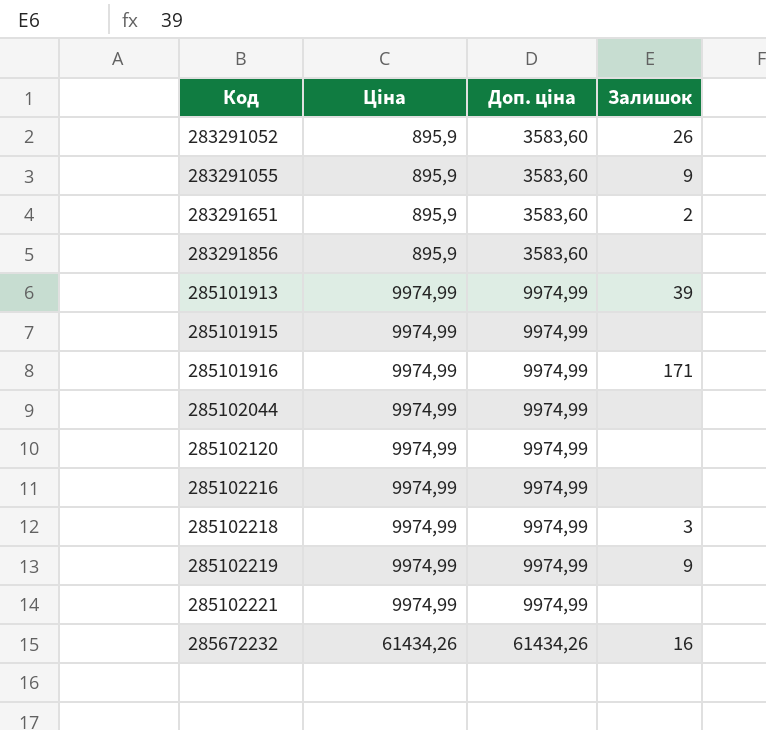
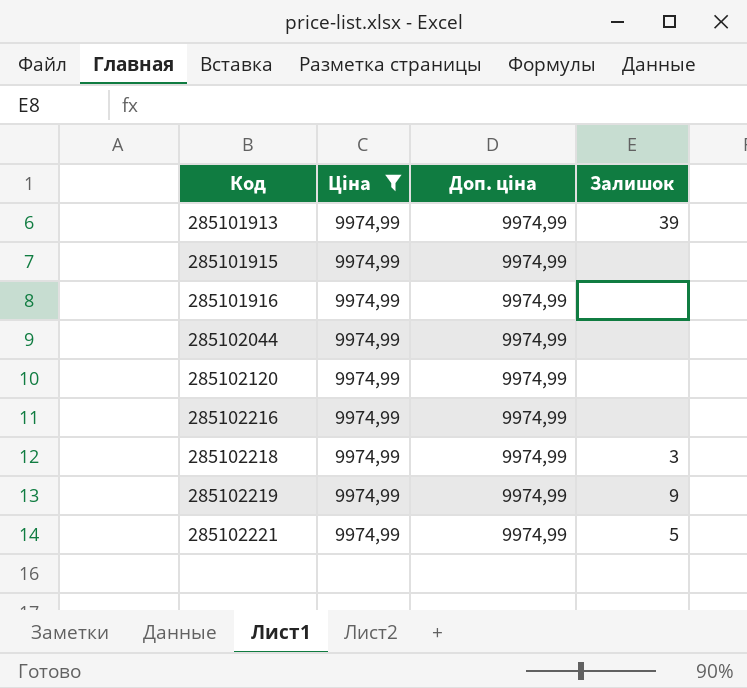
filter: none -> Ціна = 9974,99
285101916 | Залишок: 171 -> none
285102221 | Залишок: none -> 5

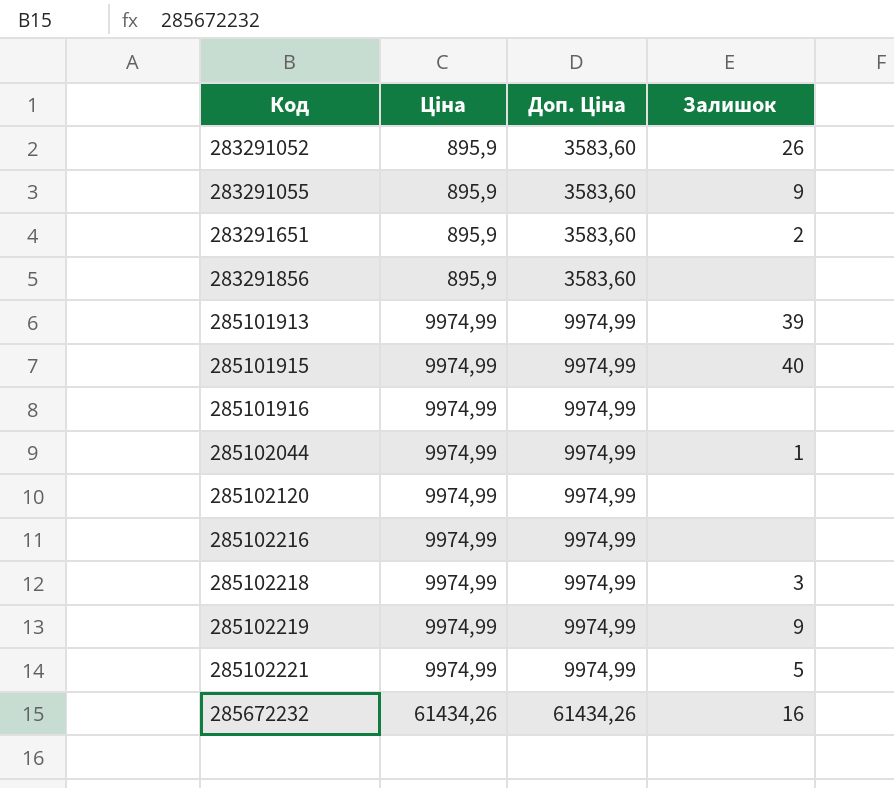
filter: Ціна = 9974,99 -> none
column name: Доп. ціна -> Доп. Ціна
285101915 | Залишок: none -> 40
285102044 | Залишок: none -> 1

